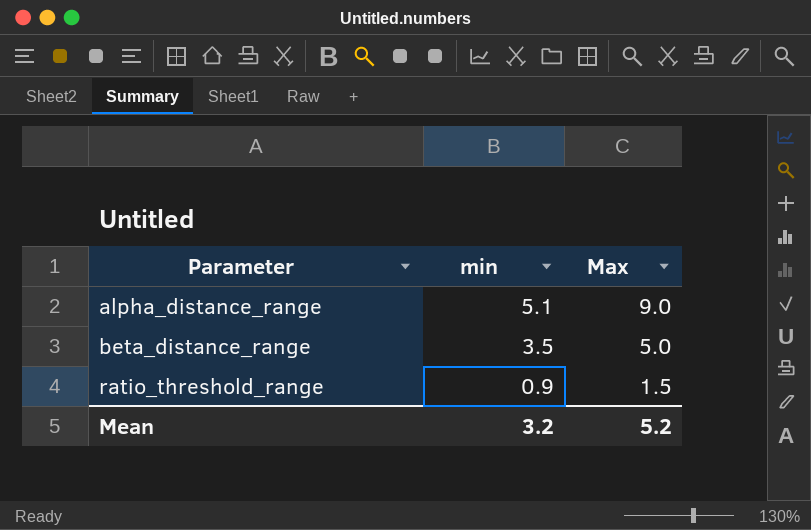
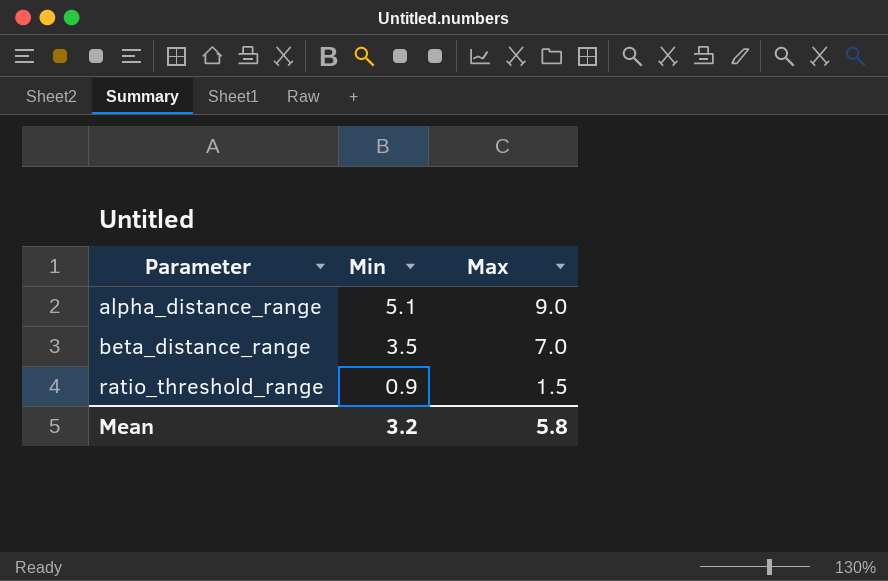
column name: min -> Min
beta_distance_range | Max: 5.0 -> 7.0
Mean | Max: 5.2 -> 5.8

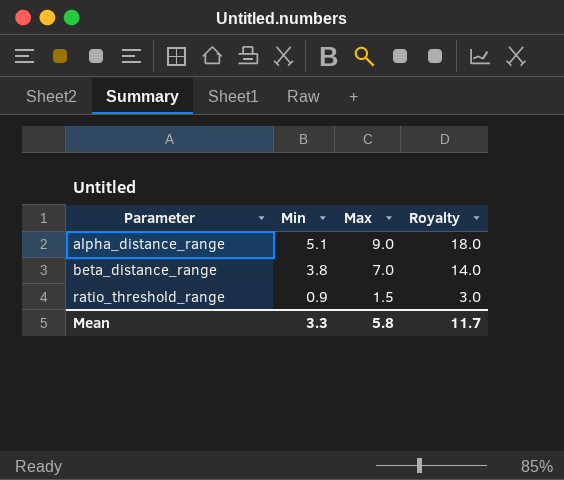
column Royalty | formula: none -> [Max] * 2
beta_distance_range | Min: 3.5 -> 3.8
Mean | Min: 3.2 -> 3.3

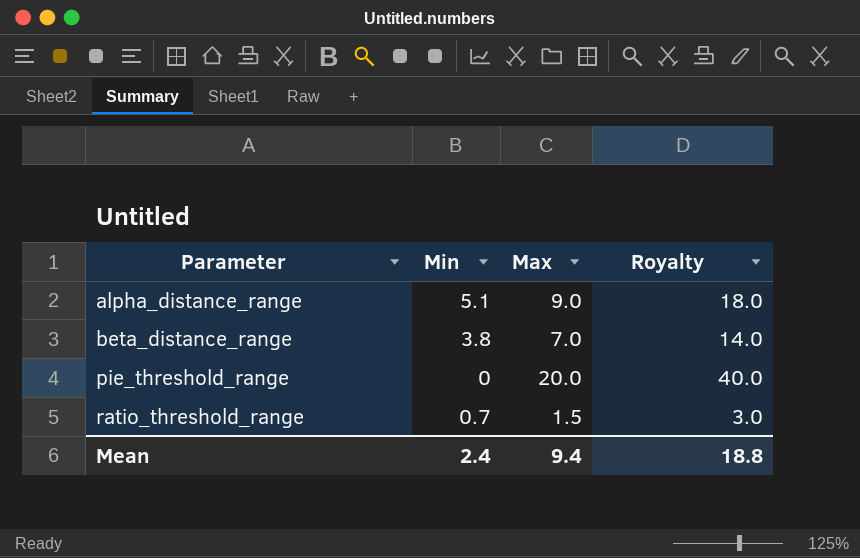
row pie_threshold_range: none -> 0 | 20.0 | 40.0
ratio_threshold_range | Min: 0.9 -> 0.7
Mean | Min: 3.3 -> 2.4
Mean | Max: 5.8 -> 9.4
Mean | Royalty: 11.7 -> 18.8

